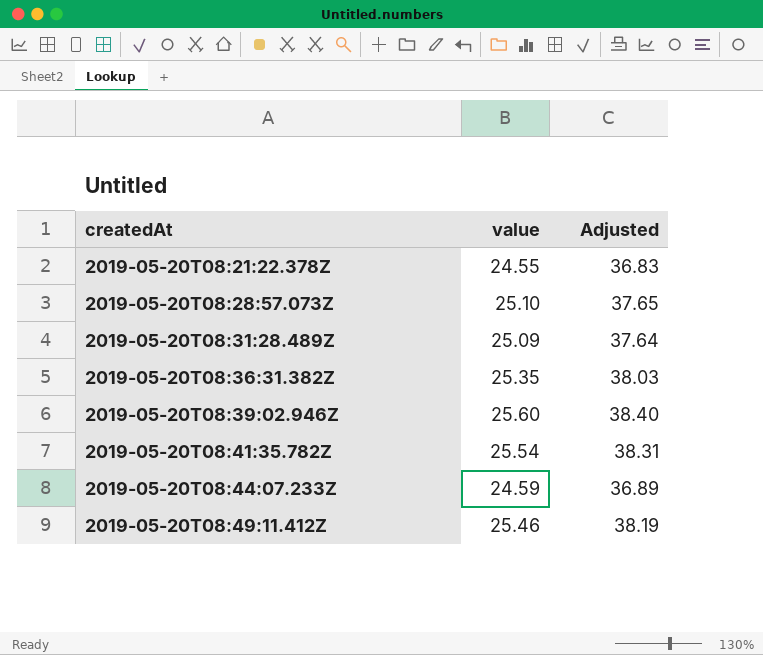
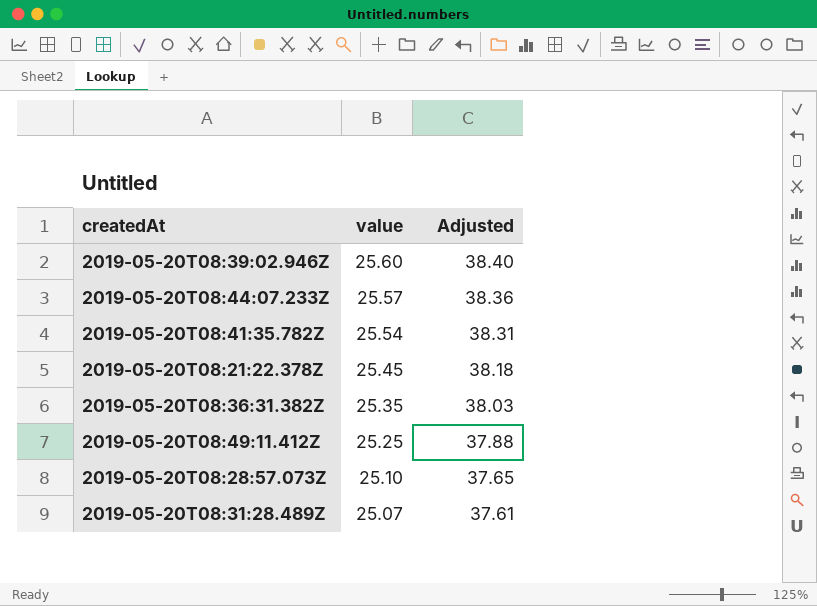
row order: createdAt ascending -> value descending
2019-05-20T08:44:07.233Z | value: 24.59 -> 25.57
2019-05-20T08:44:07.233Z | Adjusted: 36.89 -> 38.36
2019-05-20T08:21:22.378Z | value: 24.55 -> 25.45
2019-05-20T08:21:22.378Z | Adjusted: 36.83 -> 38.18
2019-05-20T08:49:11.412Z | value: 25.46 -> 25.25
2019-05-20T08:49:11.412Z | Adjusted: 38.19 -> 37.88
2019-05-20T08:31:28.489Z | value: 25.09 -> 25.07
2019-05-20T08:31:28.489Z | Adjusted: 37.64 -> 37.61

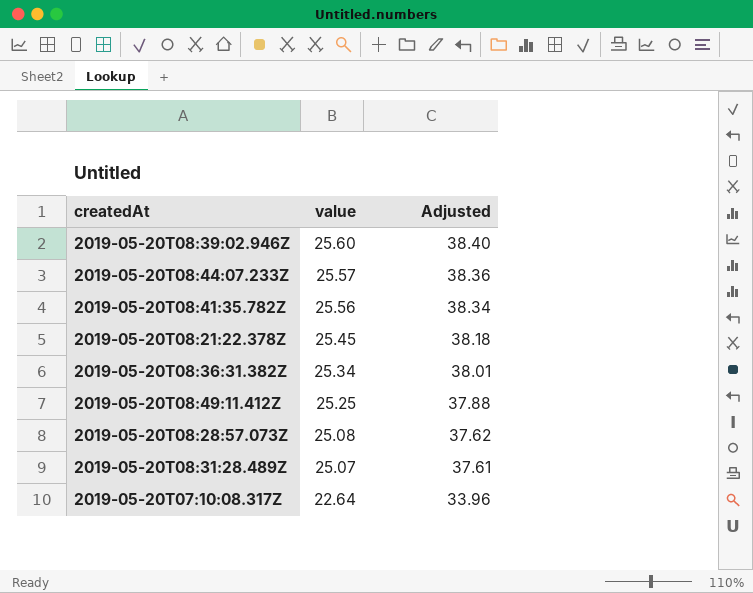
2019-05-20T08:41:35.782Z | value: 25.54 -> 25.56
2019-05-20T08:41:35.782Z | Adjusted: 38.31 -> 38.34
2019-05-20T08:36:31.382Z | value: 25.35 -> 25.34
2019-05-20T08:36:31.382Z | Adjusted: 38.03 -> 38.01
2019-05-20T08:28:57.073Z | value: 25.10 -> 25.08
2019-05-20T08:28:57.073Z | Adjusted: 37.65 -> 37.62
row 2019-05-20T07:10:08.317Z: none -> 22.64 | 33.96

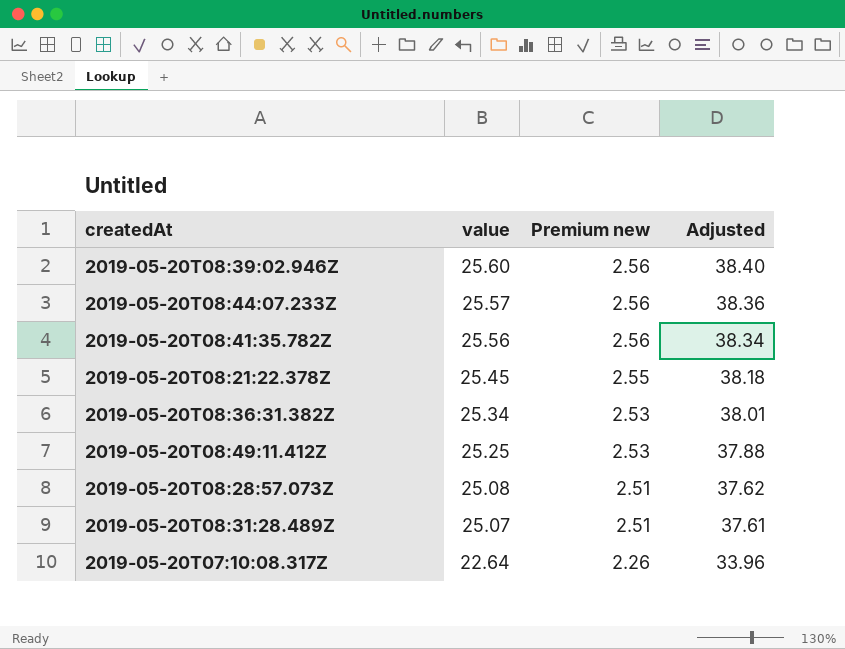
column Premium new | formula: none -> [value] * 0.1

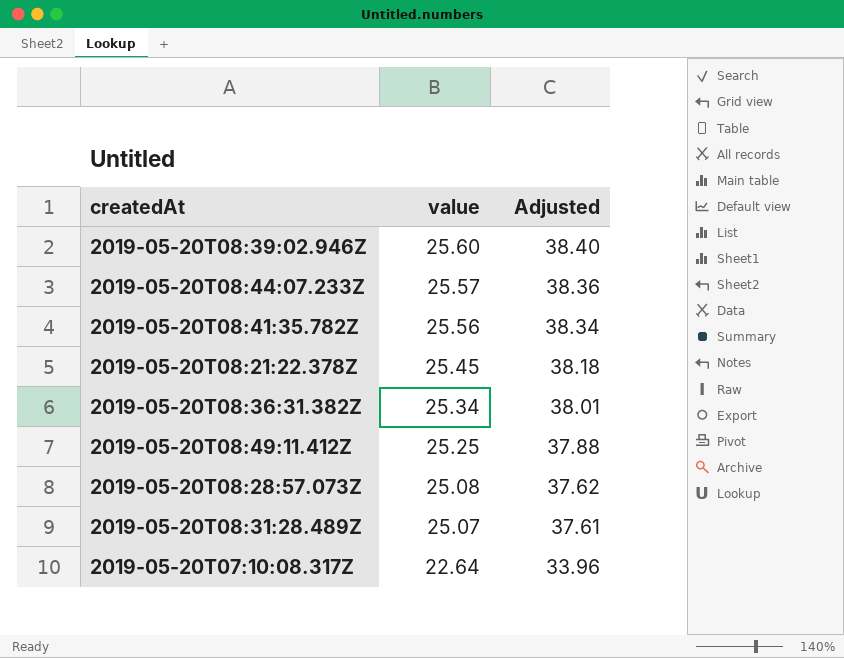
column Premium new | formula: [value] * 0.1 -> none

